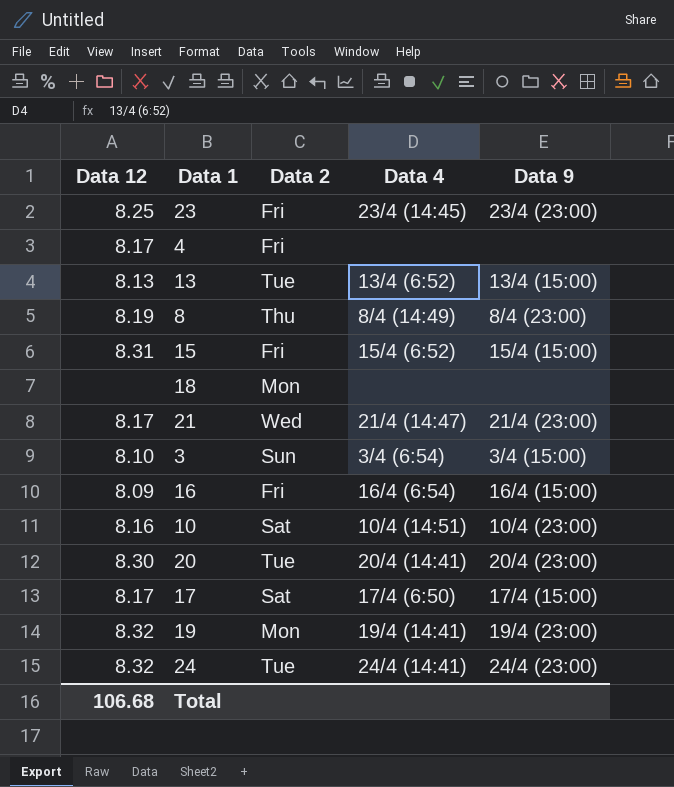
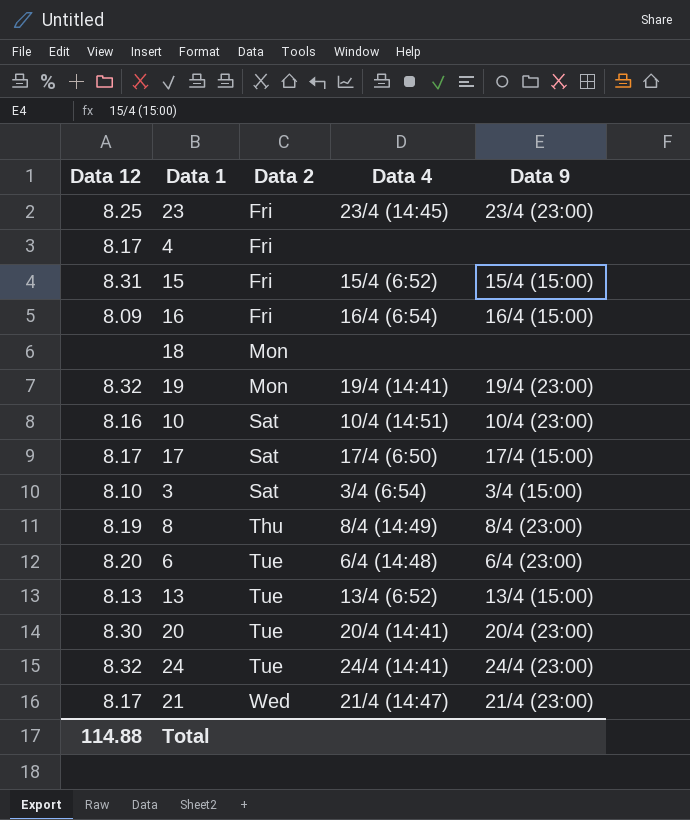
row order: none -> Data 2 ascending
3 | Data 2: Sun -> Sat
row 6: none -> 8.20 | Tue | 6/4 (14:48) | 6/4 (23:00)
Total | Data 12: 106.68 -> 114.88

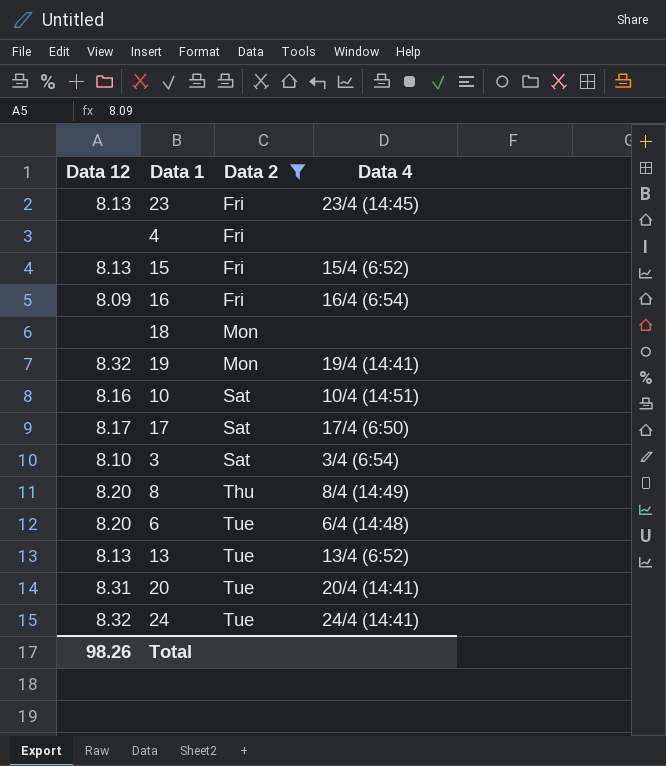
filter: none -> Data 2 != Wed
column Data 9 | position: 5 -> none
23 | Data 12: 8.25 -> 8.13
4 | Data 12: 8.17 -> none
15 | Data 12: 8.31 -> 8.13
8 | Data 12: 8.19 -> 8.20
20 | Data 12: 8.30 -> 8.31
Total | Data 12: 114.88 -> 98.26

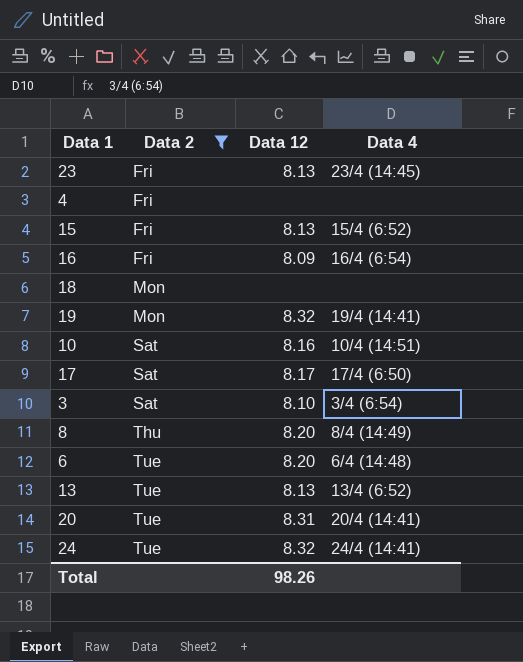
column Data 12 | position: 1 -> 3

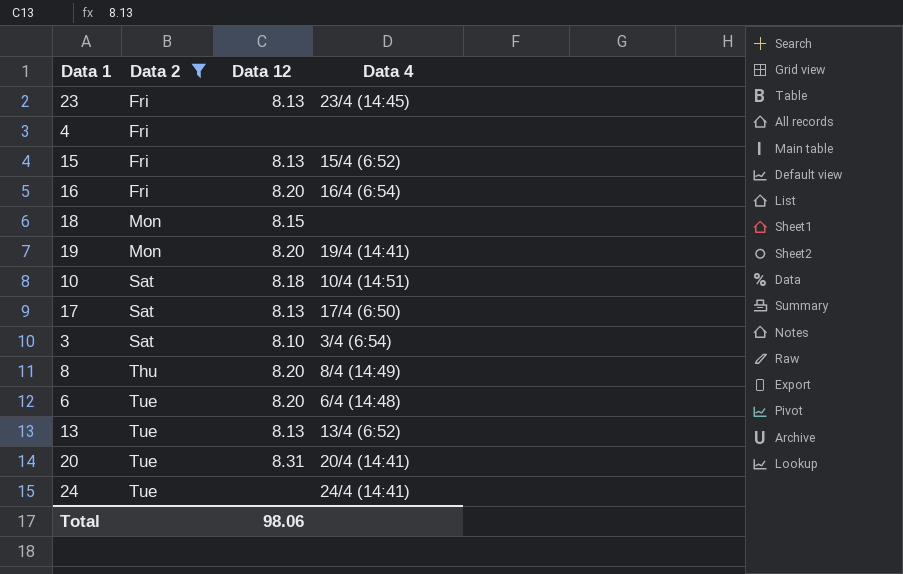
16 | Data 12: 8.09 -> 8.20
18 | Data 12: none -> 8.15
19 | Data 12: 8.32 -> 8.20
10 | Data 12: 8.16 -> 8.18
17 | Data 12: 8.17 -> 8.13
24 | Data 12: 8.32 -> none
Total | Data 12: 98.26 -> 98.06

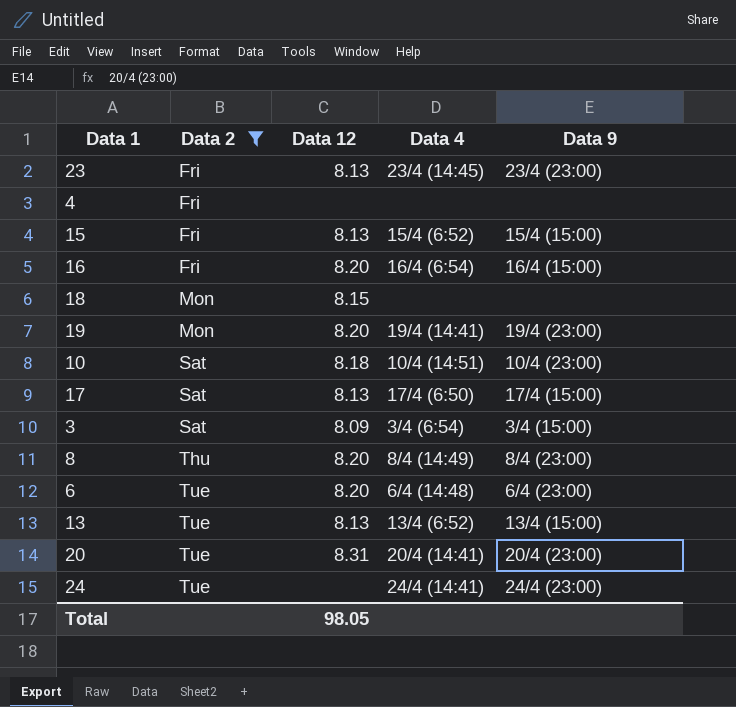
column Data 9 | position: none -> 5
3 | Data 12: 8.10 -> 8.09
Total | Data 12: 98.06 -> 98.05

